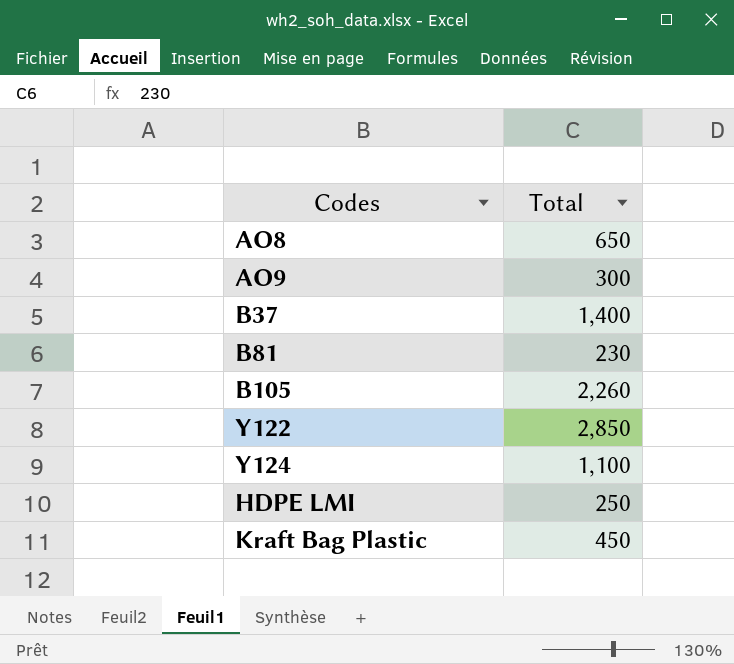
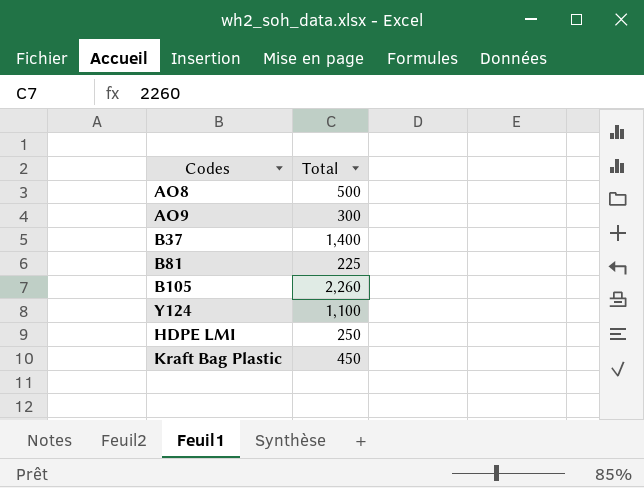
row Y122: 2,850 -> none
AO8 | Total: 650 -> 500
B81 | Total: 230 -> 225

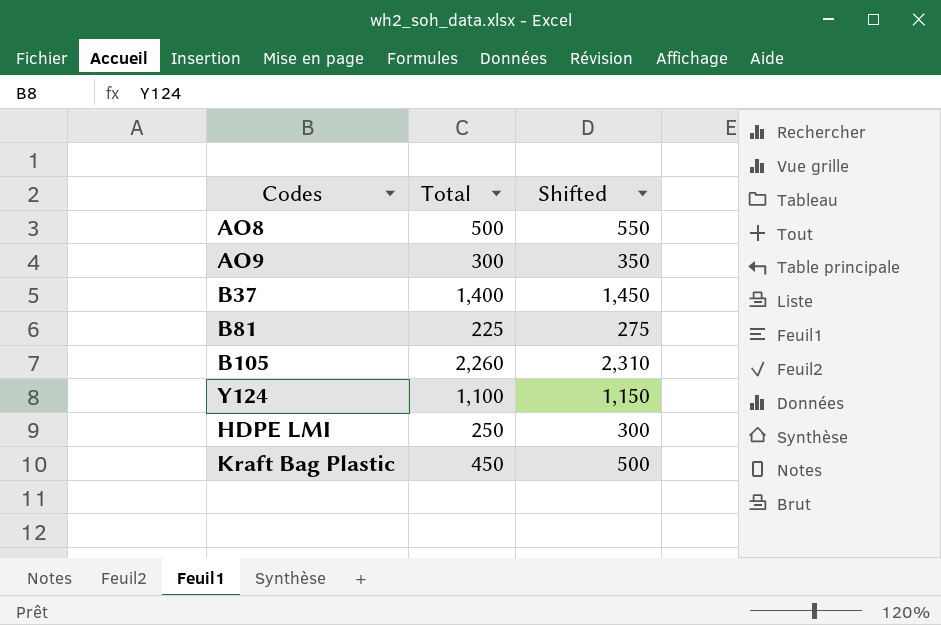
column Shifted | formula: none -> [Total] + 50

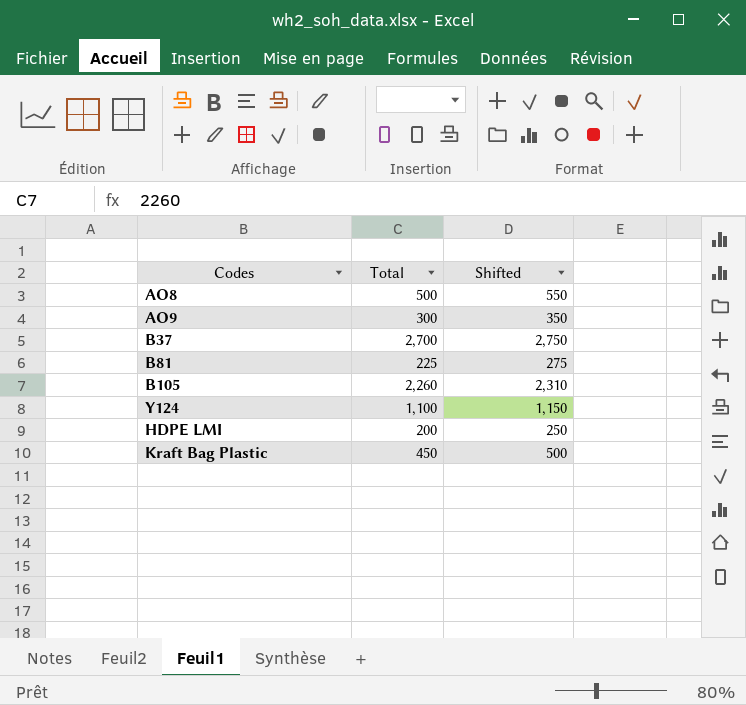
B37 | Total: 1,400 -> 2,700
B37 | Shifted: 1,450 -> 2,750
HDPE LMI | Total: 250 -> 200
HDPE LMI | Shifted: 300 -> 250

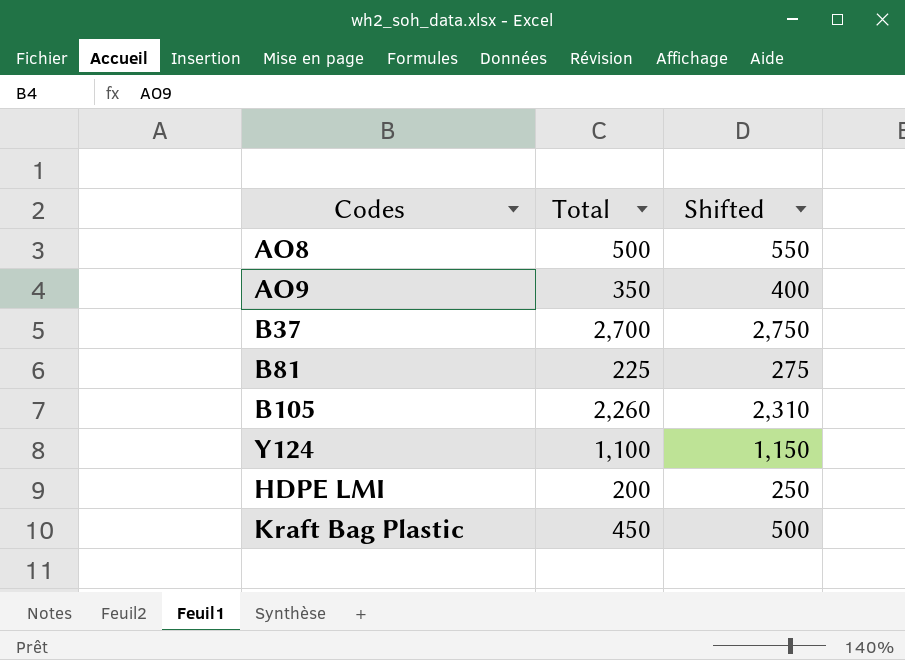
AO9 | Total: 300 -> 350
AO9 | Shifted: 350 -> 400

